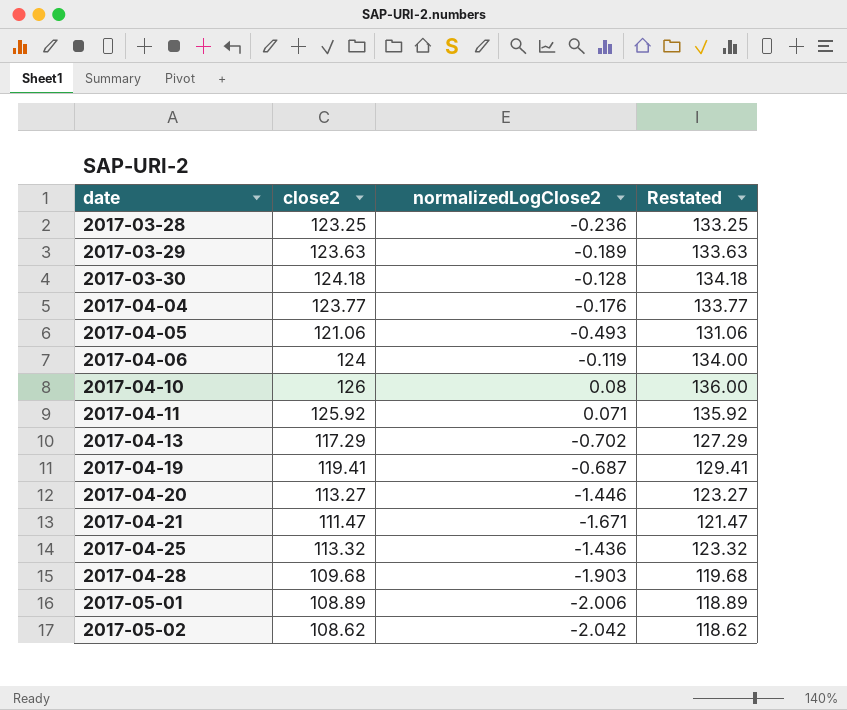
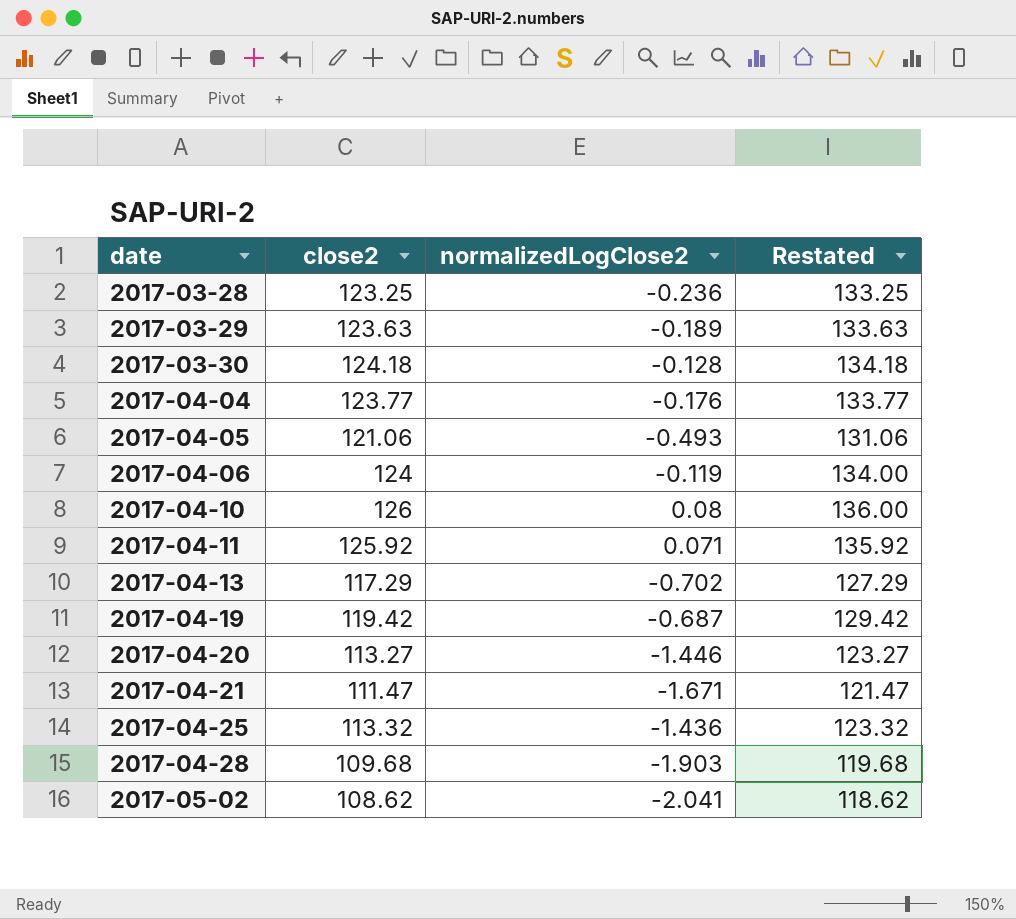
row 2017-05-01: 108.89 | -2.006 | 118.89 -> none
2017-04-19 | close2: 119.41 -> 119.42
2017-04-19 | Restated: 129.41 -> 129.42
2017-05-02 | normalizedLogClose2: -2.042 -> -2.041

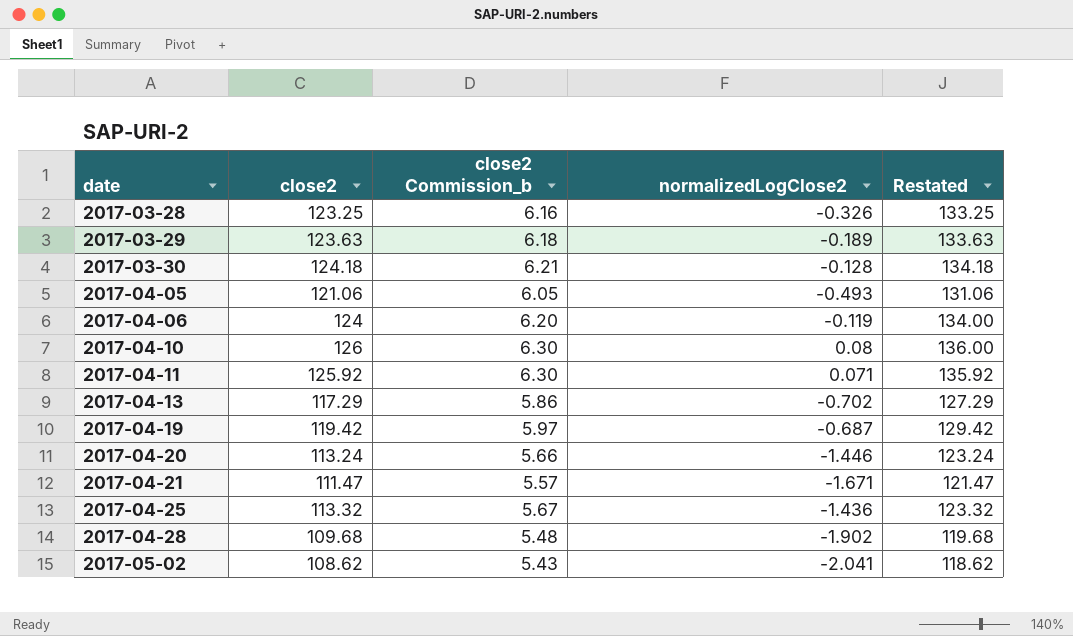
column close2 Commission_b | formula: none -> [close2] * 0.05
row 2017-04-04: 123.77 | -0.176 | 133.77 -> none
2017-03-28 | normalizedLogClose2: -0.236 -> -0.326
2017-04-20 | close2: 113.27 -> 113.24
2017-04-20 | Restated: 123.27 -> 123.24
2017-04-28 | normalizedLogClose2: -1.903 -> -1.902

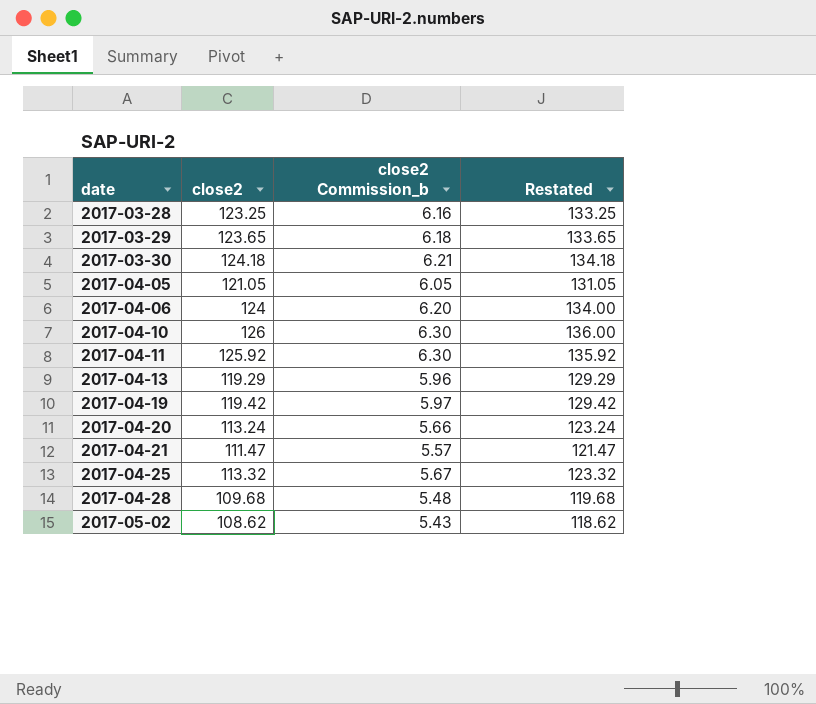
column normalizedLogClose2 | position: 4 -> none
2017-03-29 | close2: 123.63 -> 123.65
2017-03-29 | Restated: 133.63 -> 133.65
2017-04-05 | close2: 121.06 -> 121.05
2017-04-05 | Restated: 131.06 -> 131.05
2017-04-13 | close2: 117.29 -> 119.29
2017-04-13 | close2 Commission_b: 5.86 -> 5.96
2017-04-13 | Restated: 127.29 -> 129.29

